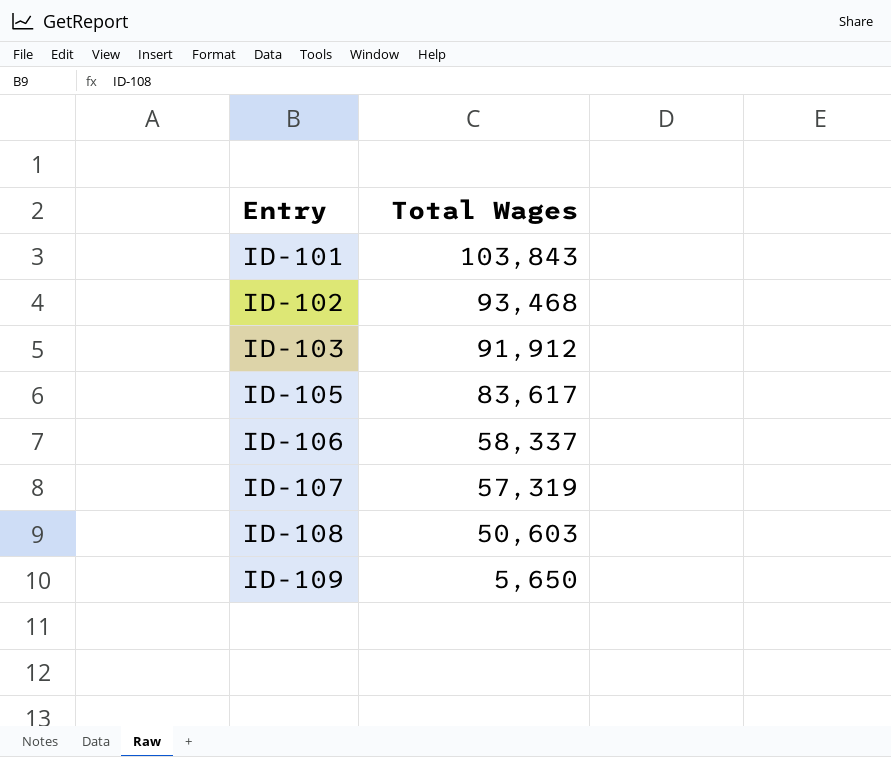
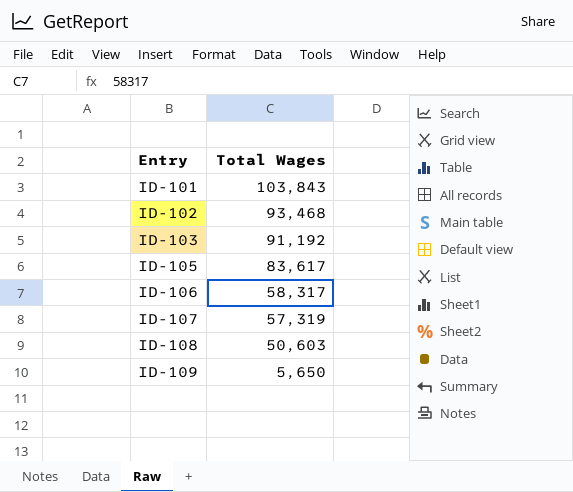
ID-103 | Total Wages: 91,912 -> 91,192
ID-106 | Total Wages: 58,337 -> 58,317

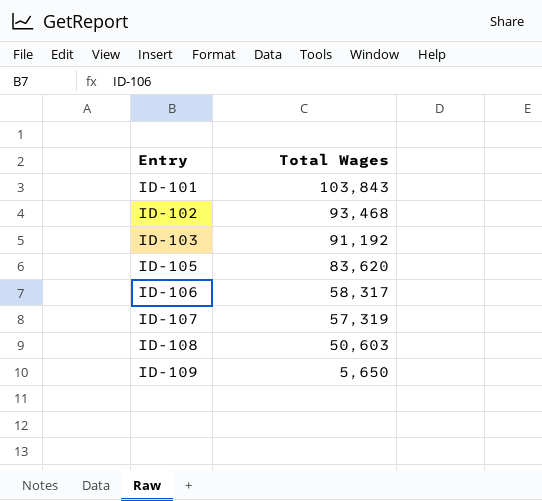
ID-105 | Total Wages: 83,617 -> 83,620

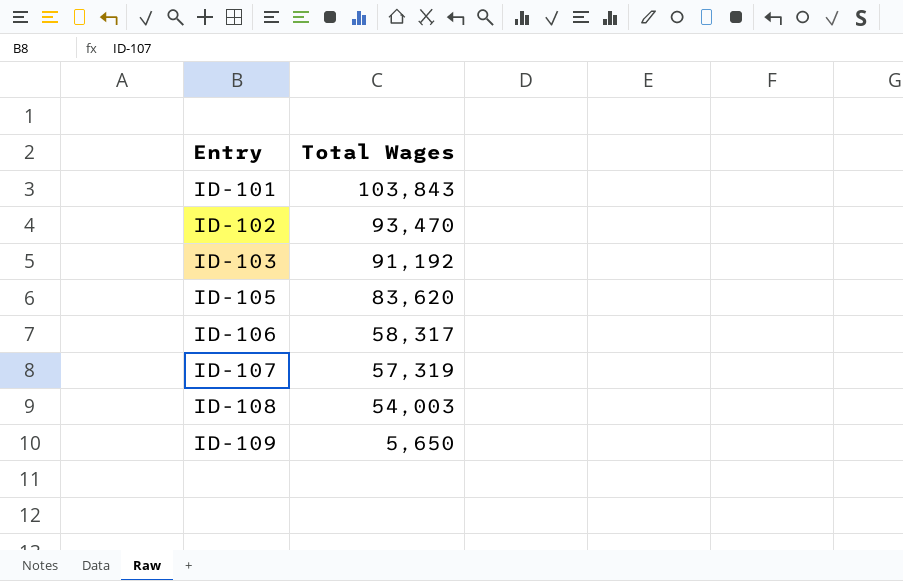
ID-102 | Total Wages: 93,468 -> 93,470
ID-108 | Total Wages: 50,603 -> 54,003

